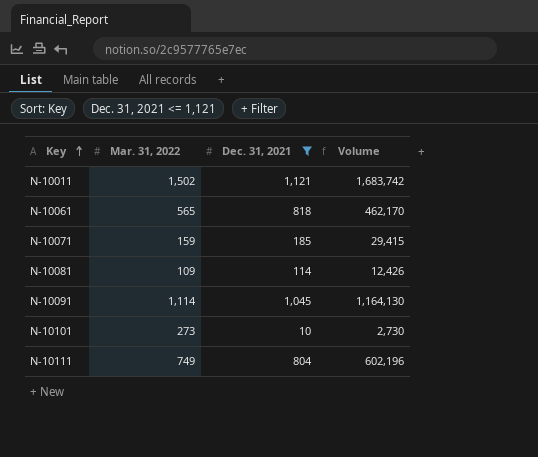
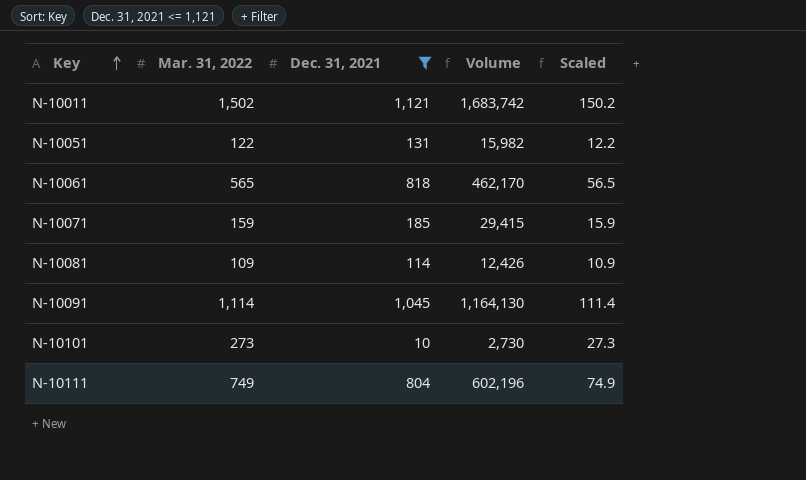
column Scaled | formula: none -> [Mar. 31, 2022] * 0.1
row N-10051: none -> 122 | 131 | 15,982 | 12.2

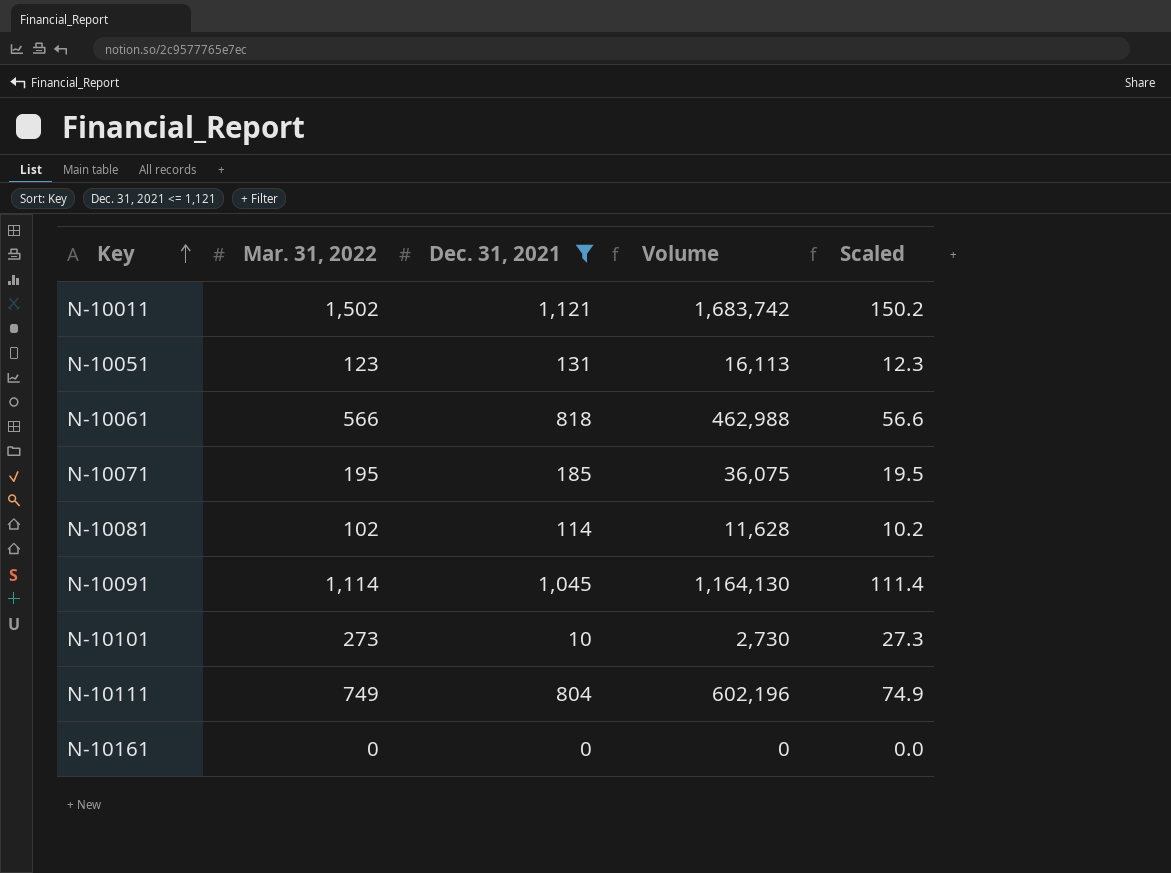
N-10051 | Mar. 31, 2022: 122 -> 123
N-10051 | Volume: 15,982 -> 16,113
N-10051 | Scaled: 12.2 -> 12.3
N-10061 | Mar. 31, 2022: 565 -> 566
N-10061 | Volume: 462,170 -> 462,988
N-10061 | Scaled: 56.5 -> 56.6
N-10071 | Mar. 31, 2022: 159 -> 195
N-10071 | Volume: 29,415 -> 36,075
N-10071 | Scaled: 15.9 -> 19.5
N-10081 | Mar. 31, 2022: 109 -> 102
N-10081 | Volume: 12,426 -> 11,628
N-10081 | Scaled: 10.9 -> 10.2
row N-10161: none -> 0 | 0 | 0 | 0.0

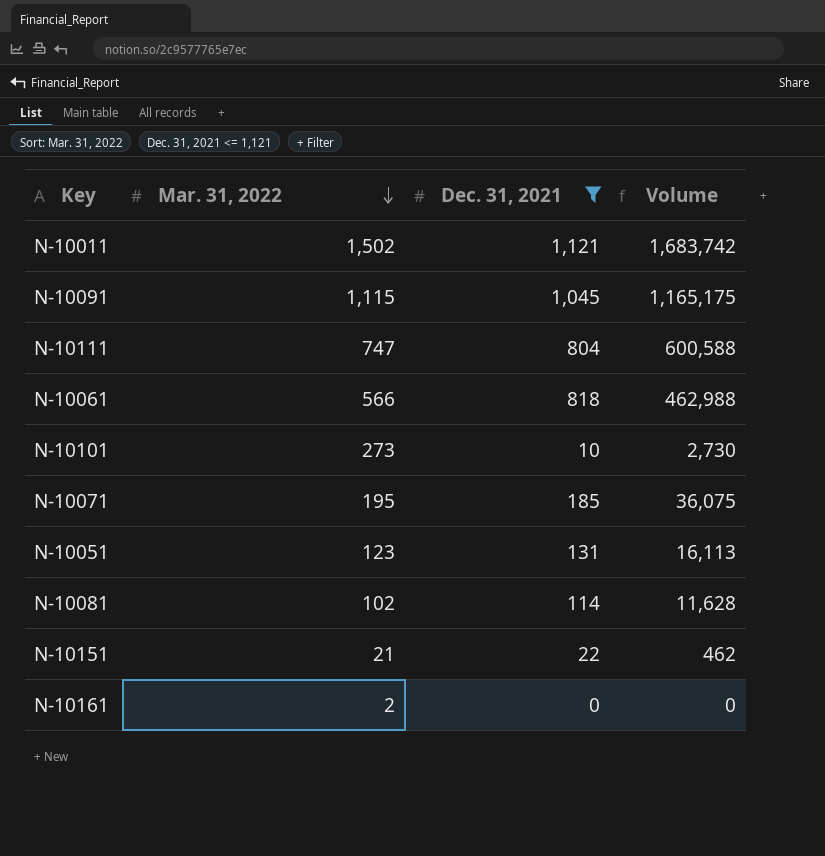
row order: Key ascending -> Mar. 31, 2022 descending
column Scaled | formula: [Mar. 31, 2022] * 0.1 -> none
N-10091 | Mar. 31, 2022: 1,114 -> 1,115
N-10091 | Volume: 1,164,130 -> 1,165,175
N-10111 | Mar. 31, 2022: 749 -> 747
N-10111 | Volume: 602,196 -> 600,588
row N-10151: none -> 21 | 22 | 462
N-10161 | Mar. 31, 2022: 0 -> 2

